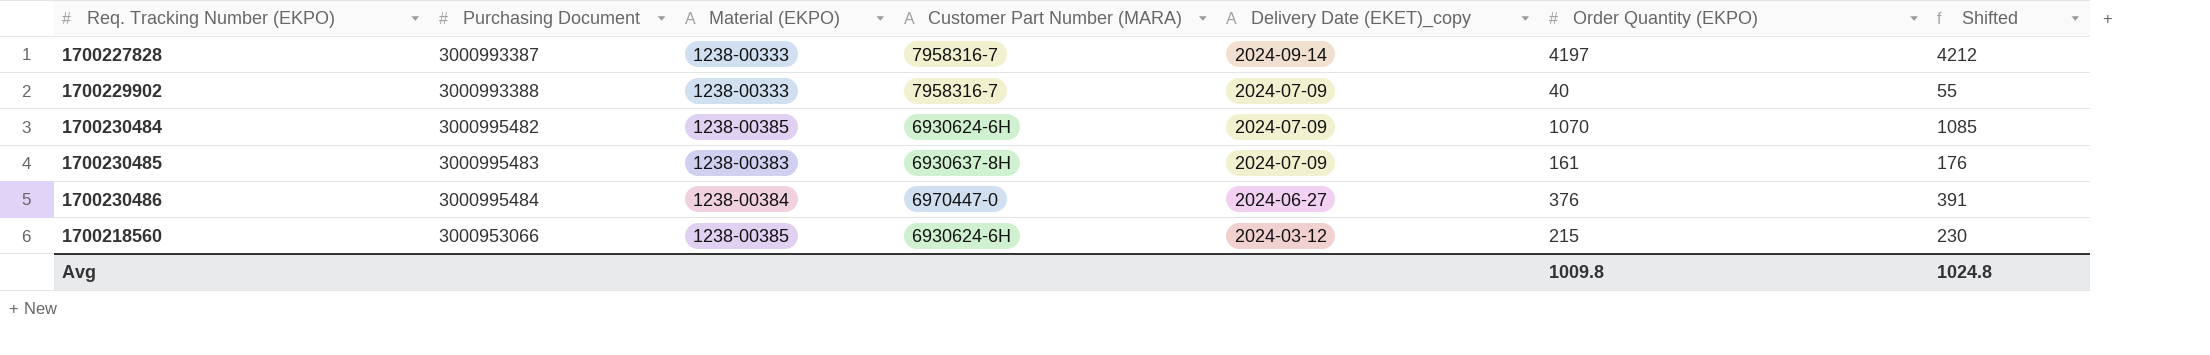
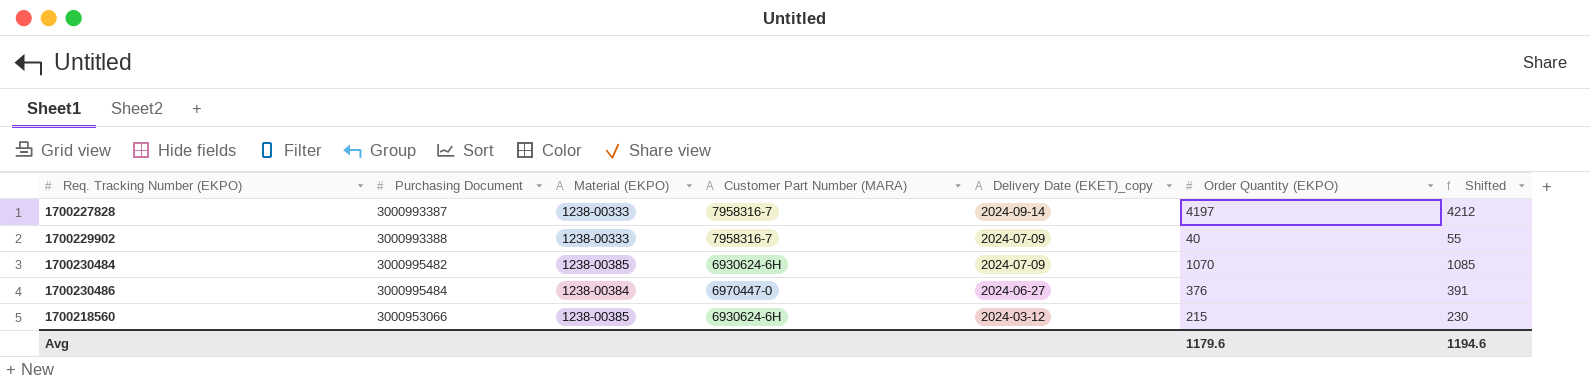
row 1700230485: 3000995483 | 1238-00383 | 6930637-8H | 2024-07-09 | 161 | 176 -> none
Avg | Order Quantity (EKPO): 1009.8 -> 1179.6
Avg | Shifted: 1024.8 -> 1194.6

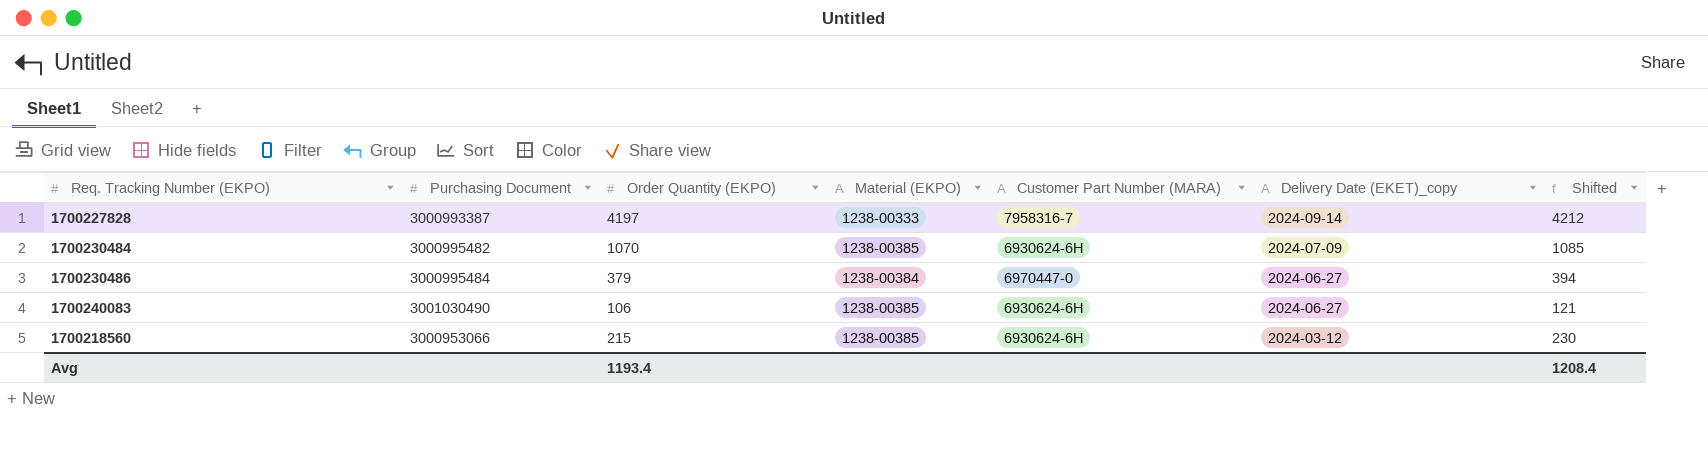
column Order Quantity (EKPO) | position: 6 -> 3
row 1700229902: 3000993388 | 1238-00333 | 7958316-7 | 2024-07-09 | 40 | 55 -> none
1700230486 | Order Quantity (EKPO): 376 -> 379
1700230486 | Shifted: 391 -> 394
row 1700240083: none -> 3001030490 | 106 | 1238-00385 | 6930624-6H | 2024-06-27 | 121
Avg | Order Quantity (EKPO): 1179.6 -> 1193.4
Avg | Shifted: 1194.6 -> 1208.4

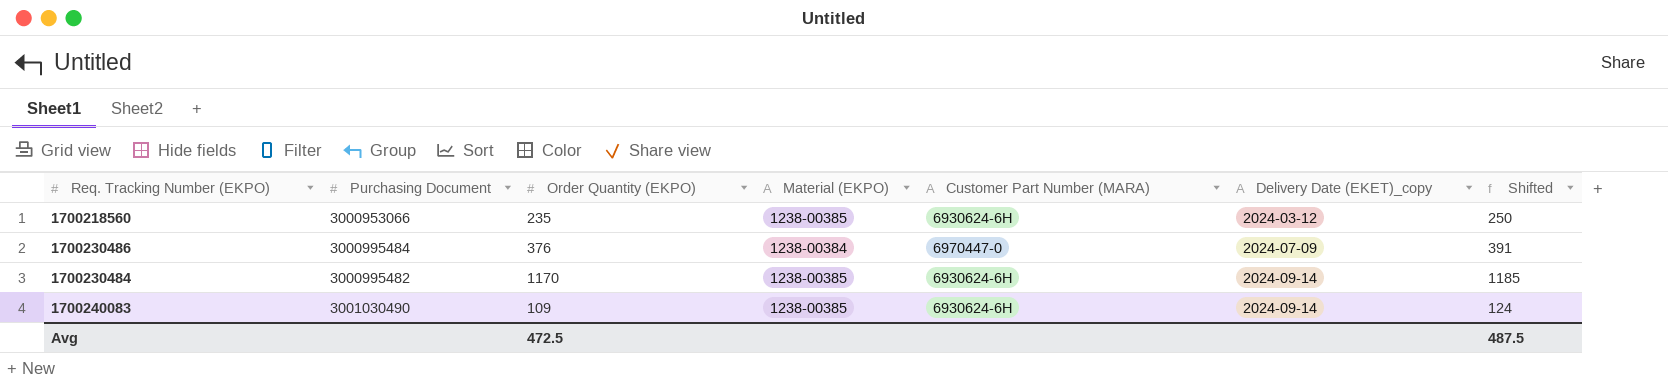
row order: Delivery Date (EKET)_copy descending -> Delivery Date (EKET)_copy ascending
row 1700227828: 3000993387 | 4197 | 1238-00333 | 7958316-7 | 2024-09-14 | 4212 -> none
1700218560 | Order Quantity (EKPO): 215 -> 235
1700218560 | Shifted: 230 -> 250
1700230486 | Order Quantity (EKPO): 379 -> 376
1700230486 | Delivery Date (EKET)_copy: 2024-06-27 -> 2024-07-09
1700230486 | Shifted: 394 -> 391
1700230484 | Order Quantity (EKPO): 1070 -> 1170
1700230484 | Delivery Date (EKET)_copy: 2024-07-09 -> 2024-09-14
1700230484 | Shifted: 1085 -> 1185
1700240083 | Order Quantity (EKPO): 106 -> 109
1700240083 | Delivery Date (EKET)_copy: 2024-06-27 -> 2024-09-14
1700240083 | Shifted: 121 -> 124
Avg | Order Quantity (EKPO): 1193.4 -> 472.5
Avg | Shifted: 1208.4 -> 487.5

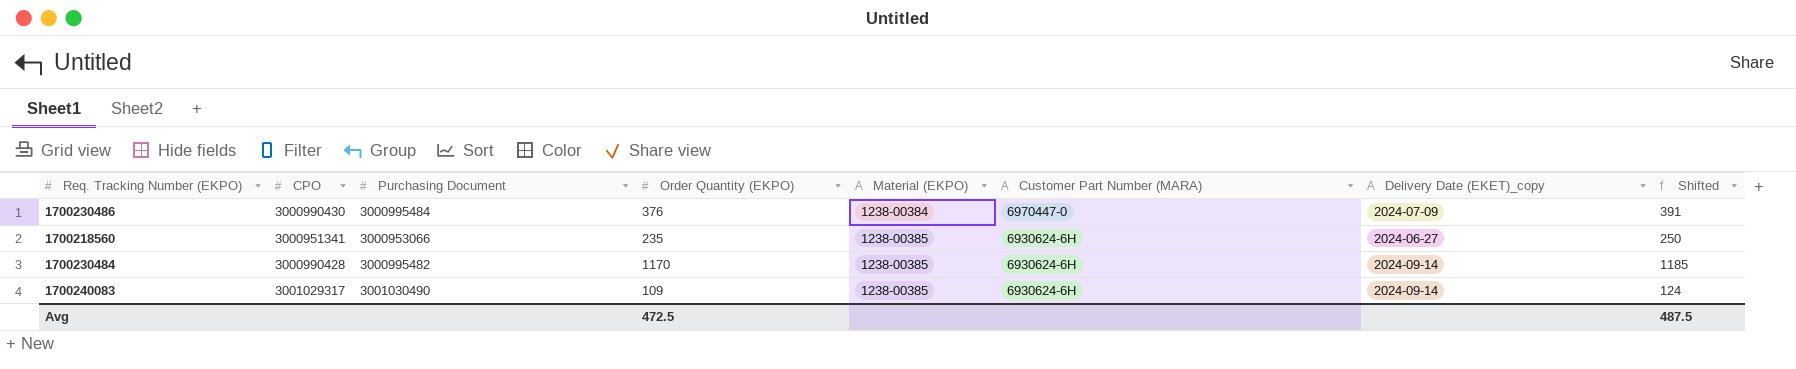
row order: Delivery Date (EKET)_copy ascending -> Material (EKPO) ascending
column CPO | position: none -> 2
1700218560 | Delivery Date (EKET)_copy: 2024-03-12 -> 2024-06-27

